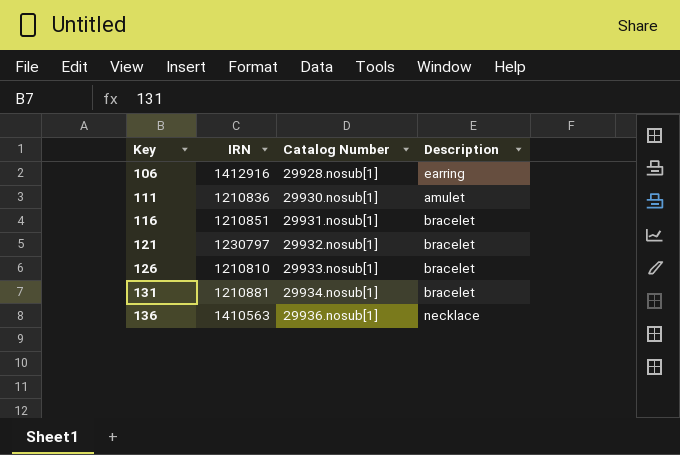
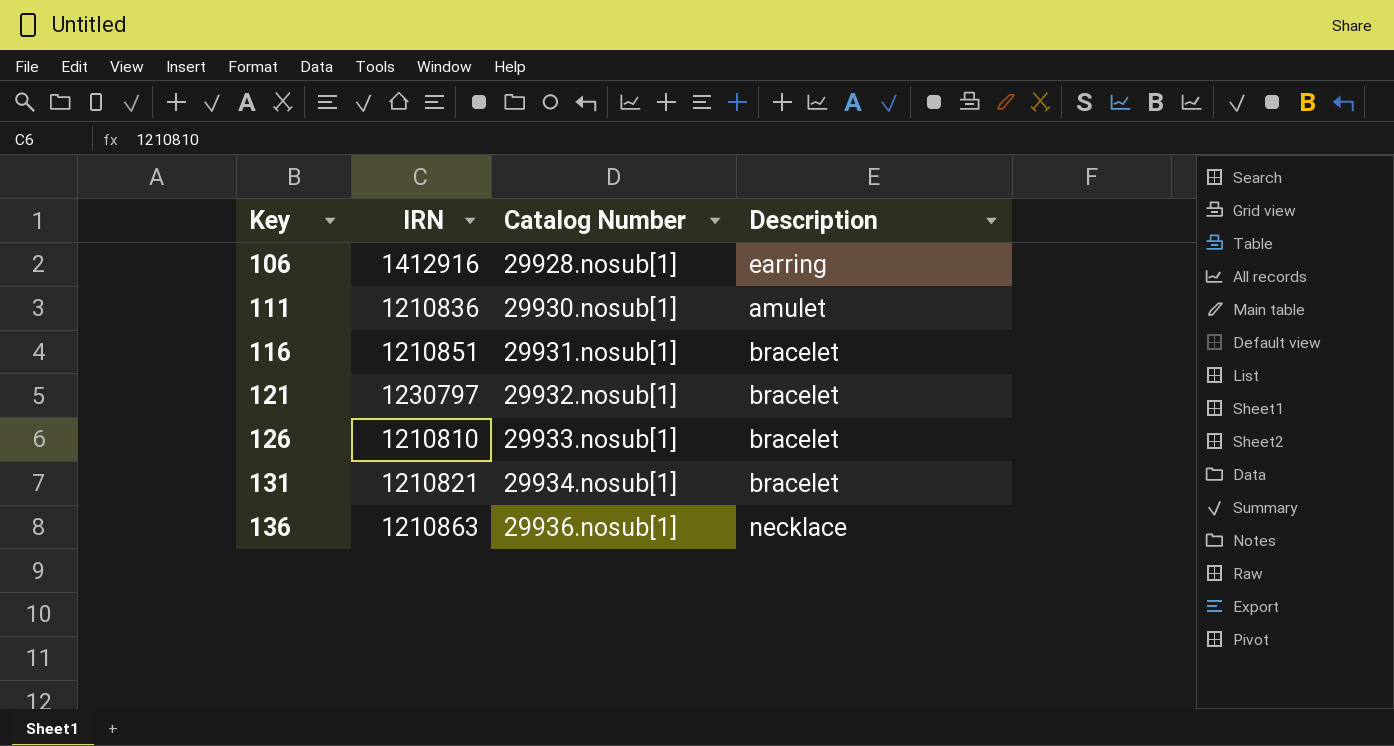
131 | IRN: 1210881 -> 1210821
136 | IRN: 1410563 -> 1210863

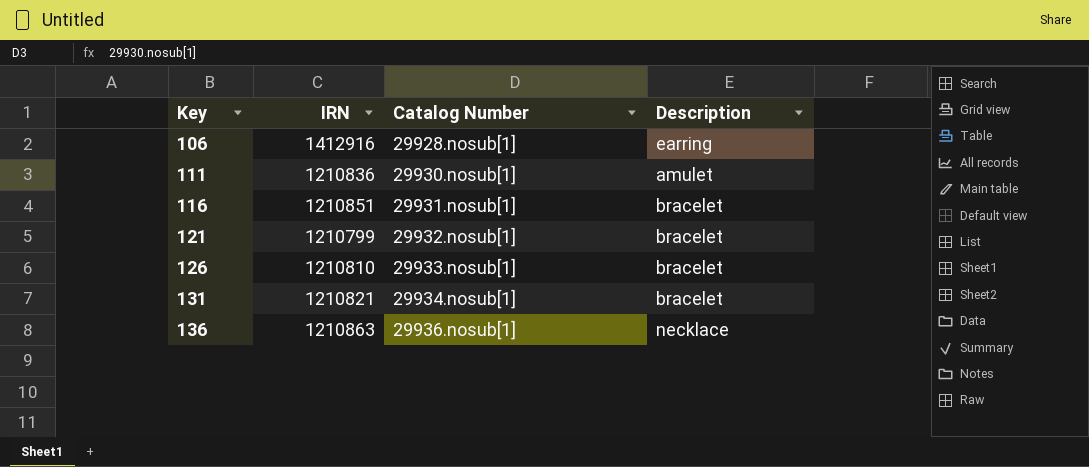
121 | IRN: 1230797 -> 1210799

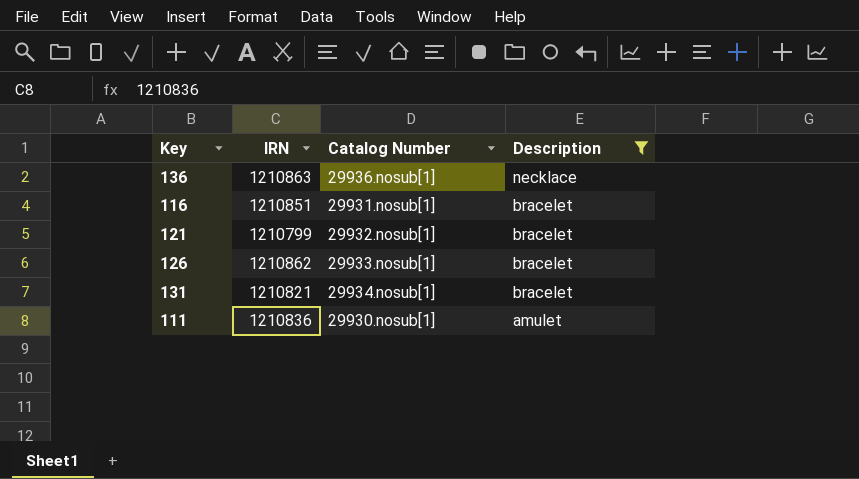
filter: none -> Description != earring
row order: Key ascending -> Description descending
126 | IRN: 1210810 -> 1210862

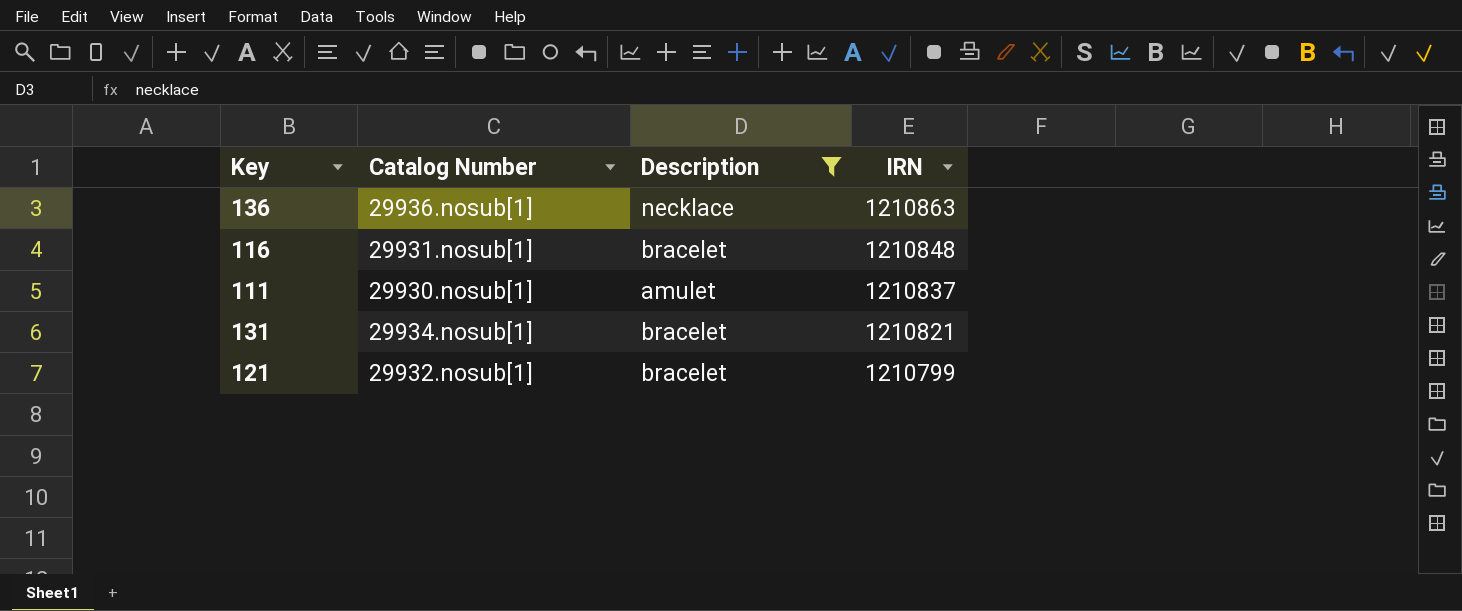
row order: Description descending -> IRN descending
column IRN | position: 2 -> 4
row 126: 1210862 | 29933.nosub[1] | bracelet -> none
116 | IRN: 1210851 -> 1210848
111 | IRN: 1210836 -> 1210837

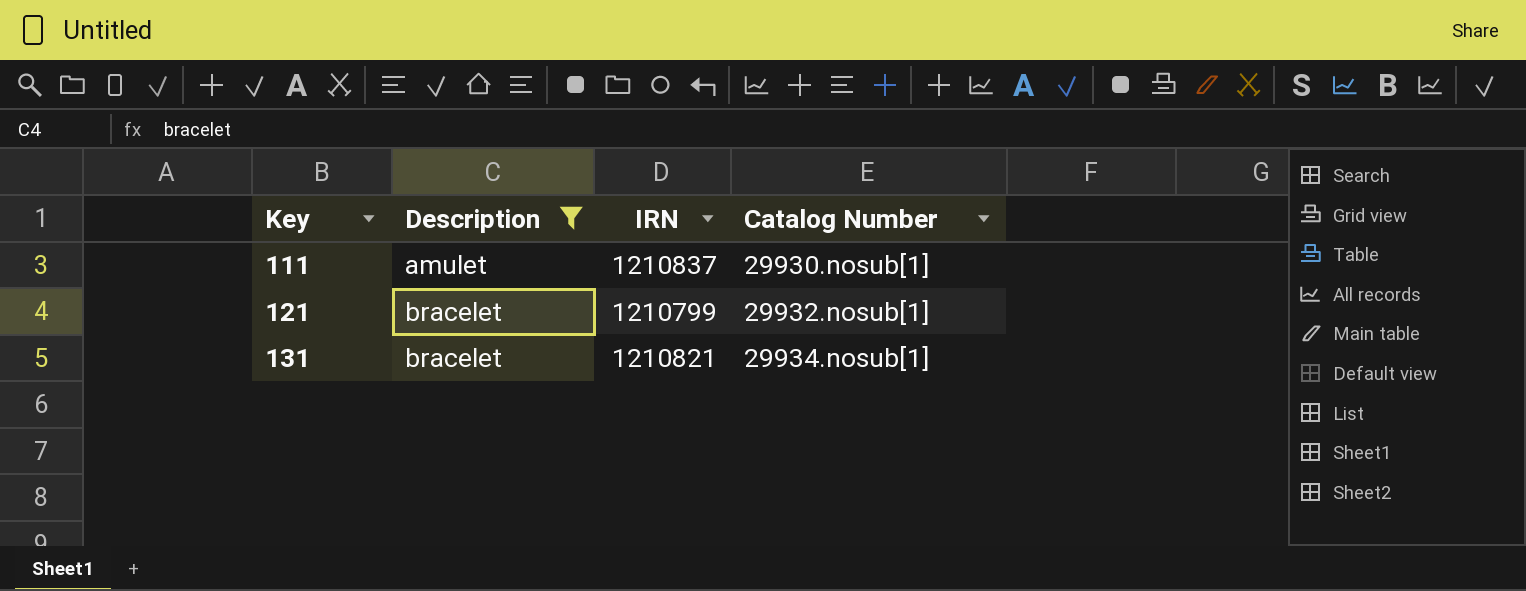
row order: IRN descending -> Key ascending
column Catalog Number | position: 2 -> 4
row 136: 29936.nosub[1] | necklace | 1210863 -> none
row 116: 29931.nosub[1] | bracelet | 1210848 -> none

